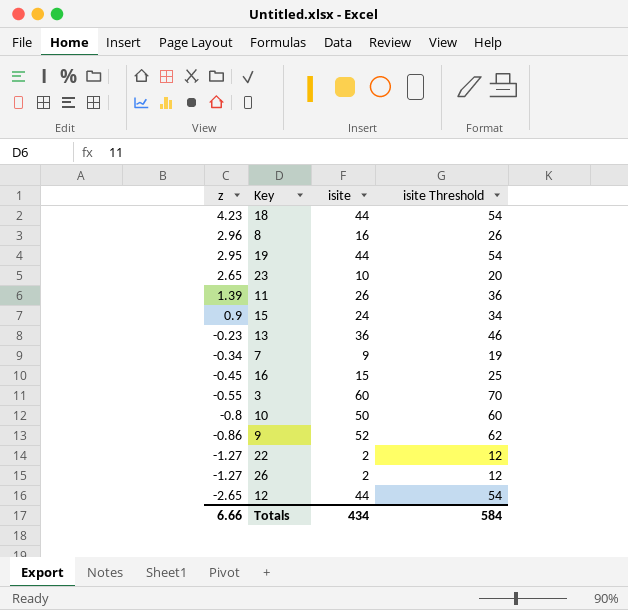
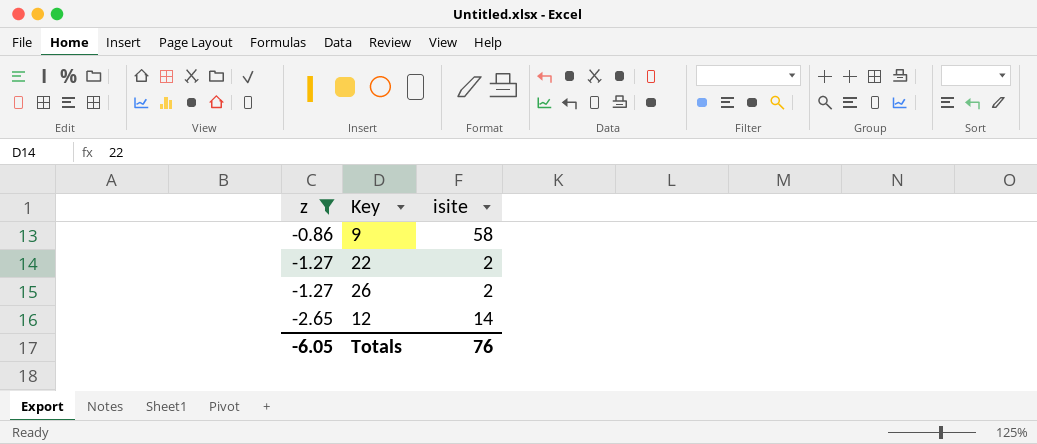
filter: none -> z <= -0.86
column isite Threshold | formula: [isite] + 10 -> none
9 | isite: 52 -> 58
12 | isite: 44 -> 14
Totals | z: 6.66 -> -6.05
Totals | isite: 434 -> 76

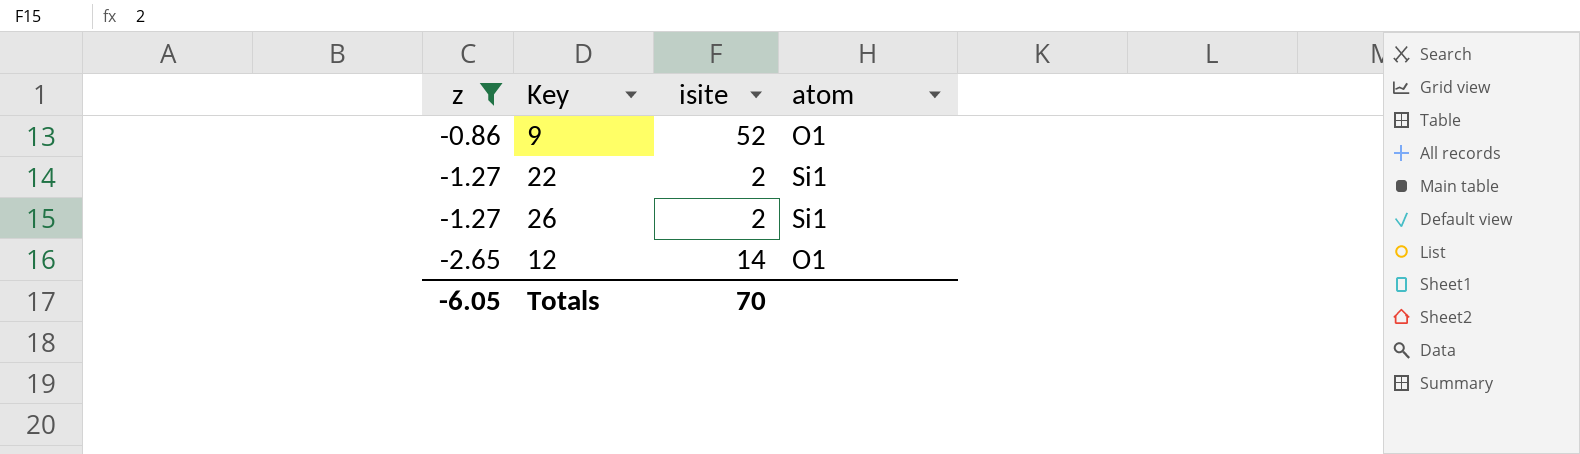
column atom | position: none -> 4
9 | isite: 58 -> 52
Totals | isite: 76 -> 70

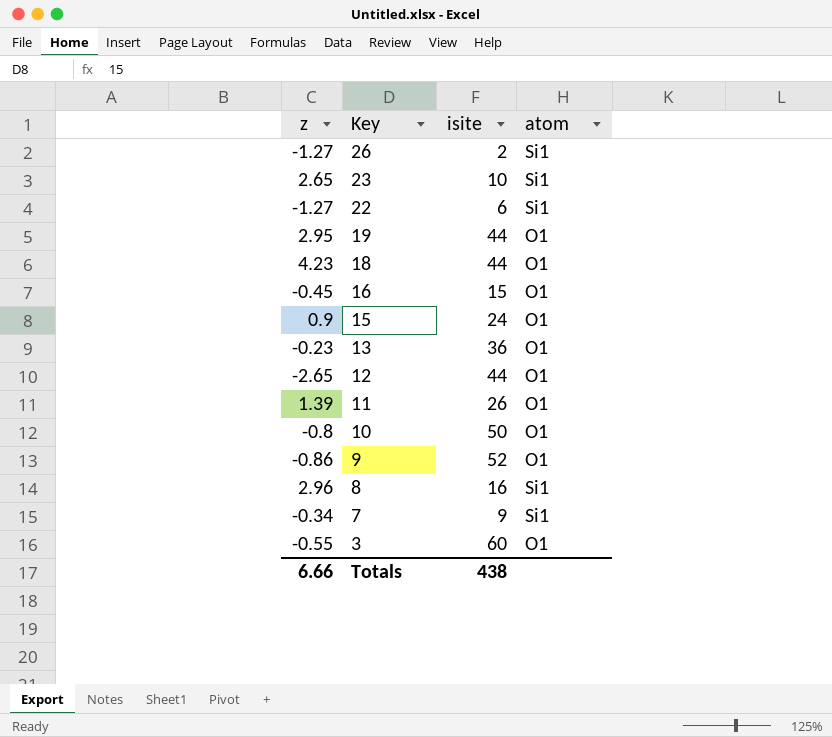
filter: z <= -0.86 -> none
row order: z descending -> Key descending
22 | isite: 2 -> 6
12 | isite: 14 -> 44
Totals | z: -6.05 -> 6.66
Totals | isite: 70 -> 438

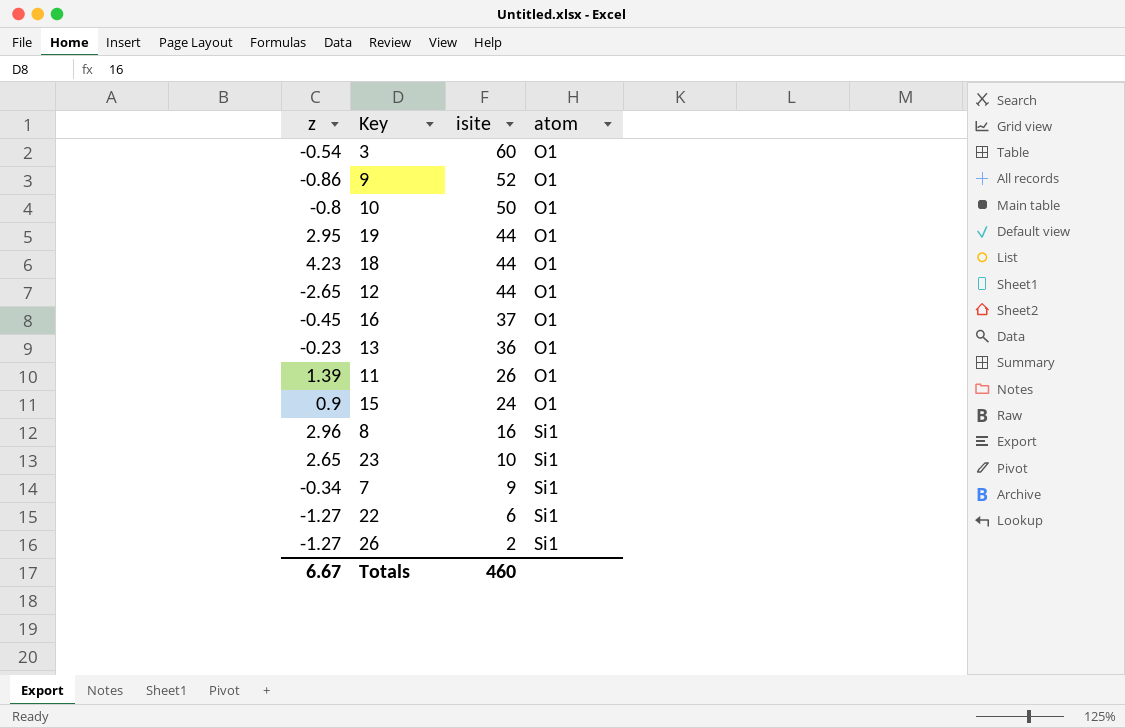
row order: Key descending -> isite descending
3 | z: -0.55 -> -0.54
16 | isite: 15 -> 37
Totals | z: 6.66 -> 6.67
Totals | isite: 438 -> 460

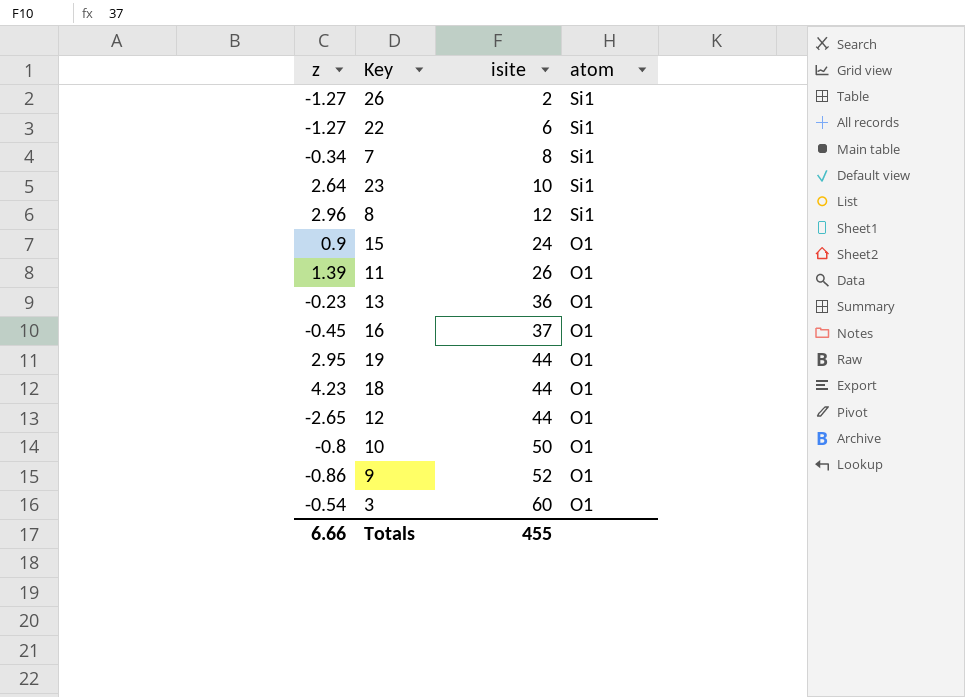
row order: isite descending -> isite ascending
7 | isite: 9 -> 8
23 | z: 2.65 -> 2.64
8 | isite: 16 -> 12
Totals | z: 6.67 -> 6.66
Totals | isite: 460 -> 455

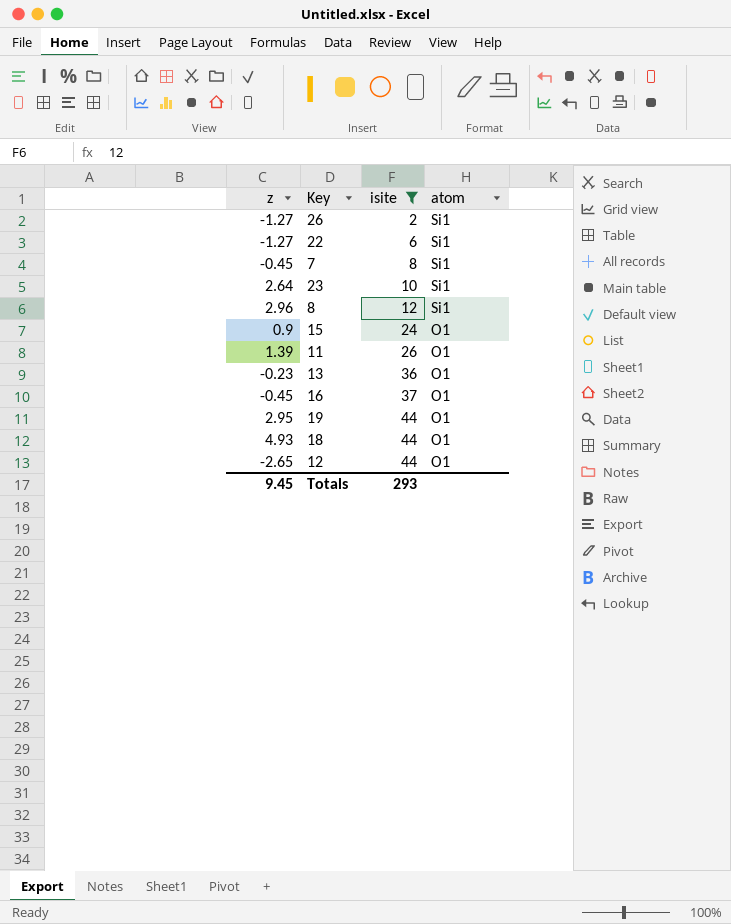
filter: none -> isite <= 44
7 | z: -0.34 -> -0.45
18 | z: 4.23 -> 4.93
Totals | z: 6.66 -> 9.45
Totals | isite: 455 -> 293

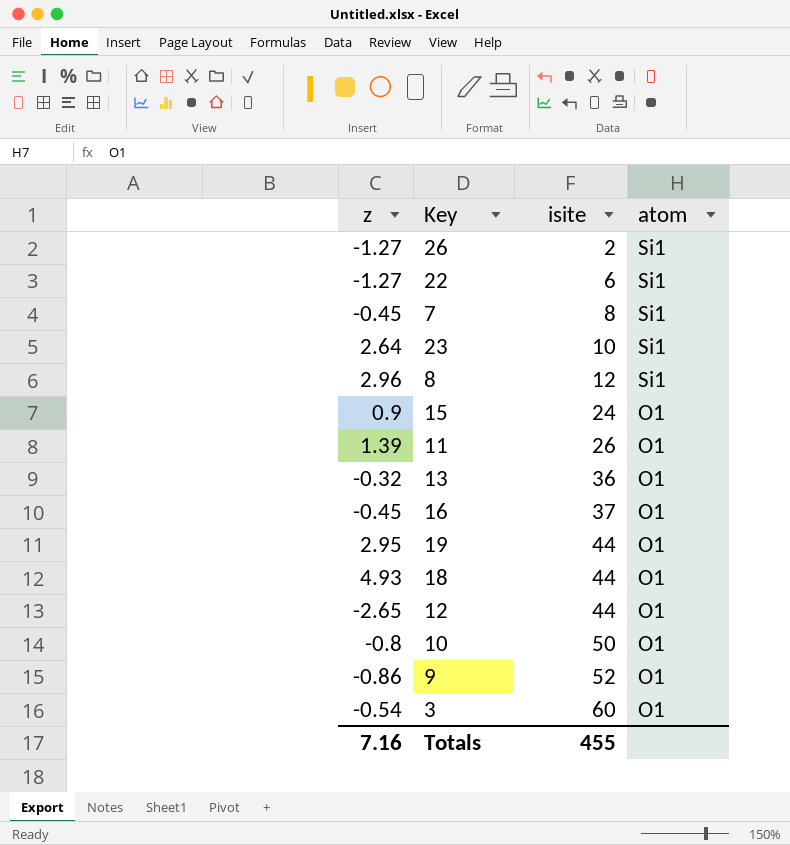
filter: isite <= 44 -> none
13 | z: -0.23 -> -0.32
Totals | z: 9.45 -> 7.16
Totals | isite: 293 -> 455

